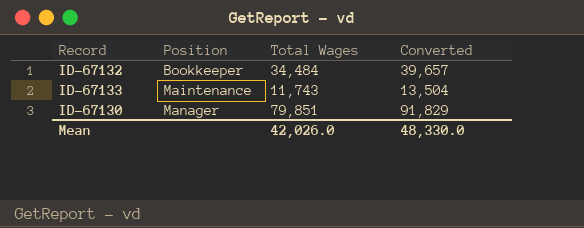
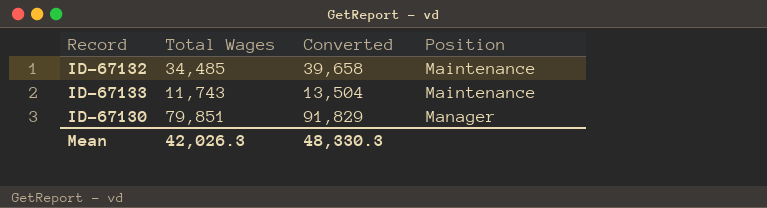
column Position | position: 2 -> 4
ID-67132 | Total Wages: 34,484 -> 34,485
ID-67132 | Converted: 39,657 -> 39,658
ID-67132 | Position: Bookkeeper -> Maintenance
Mean | Total Wages: 42,026.0 -> 42,026.3
Mean | Converted: 48,330.0 -> 48,330.3

